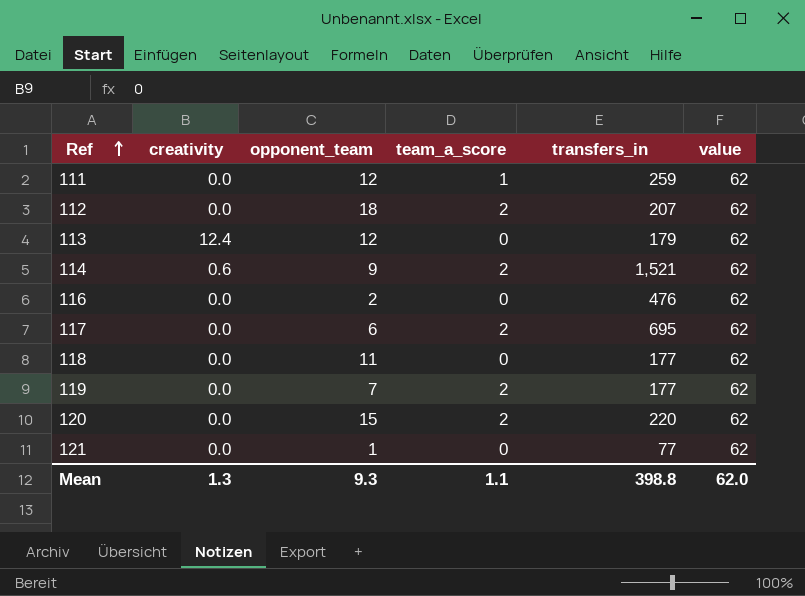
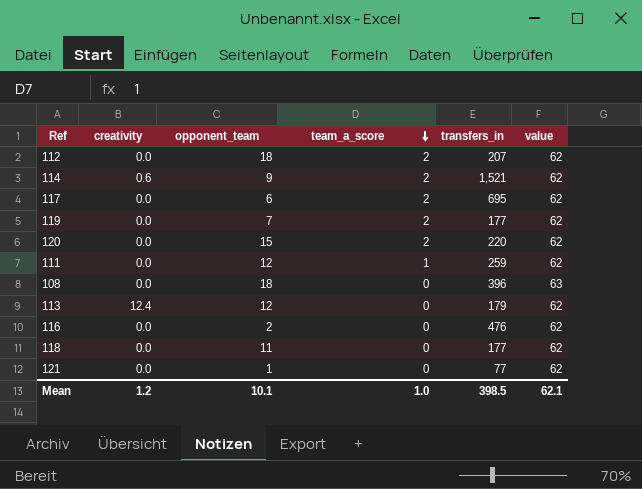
row order: Ref ascending -> team_a_score descending
row 108: none -> 0.0 | 18 | 0 | 396 | 63
Mean | creativity: 1.3 -> 1.2
Mean | opponent_team: 9.3 -> 10.1
Mean | team_a_score: 1.1 -> 1.0
Mean | transfers_in: 398.8 -> 398.5
Mean | value: 62.0 -> 62.1

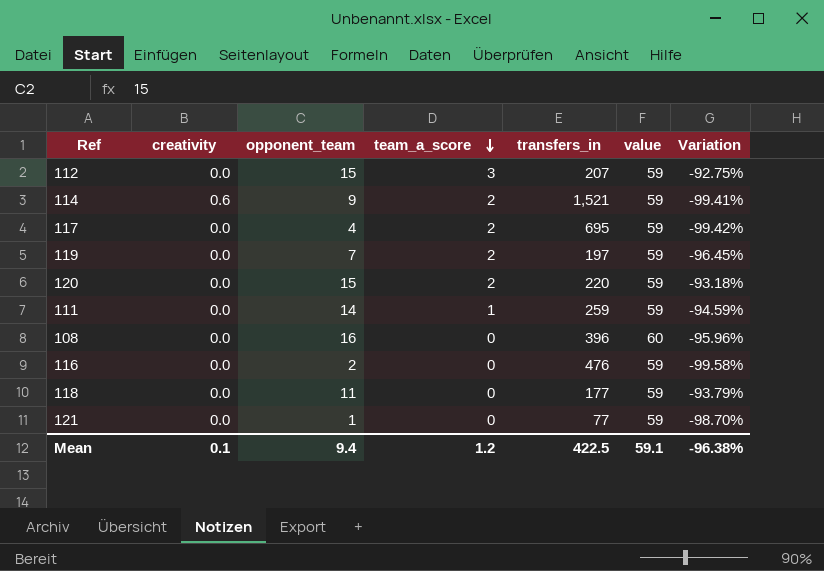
column Variation | formula: none -> ([opponent_team] - [transfers_in]) / [transfers_in]
row 113: 12.4 | 12 | 0 | 179 | 62 -> none
112 | opponent_team: 18 -> 15
112 | team_a_score: 2 -> 3
112 | value: 62 -> 59
114 | value: 62 -> 59
117 | opponent_team: 6 -> 4
117 | value: 62 -> 59
119 | transfers_in: 177 -> 197
119 | value: 62 -> 59
120 | value: 62 -> 59
111 | opponent_team: 12 -> 14
111 | value: 62 -> 59
108 | opponent_team: 18 -> 16
108 | value: 63 -> 60
116 | value: 62 -> 59
118 | value: 62 -> 59
121 | value: 62 -> 59
Mean | creativity: 1.2 -> 0.1
Mean | opponent_team: 10.1 -> 9.4
Mean | team_a_score: 1.0 -> 1.2
Mean | transfers_in: 398.5 -> 422.5
Mean | value: 62.1 -> 59.1

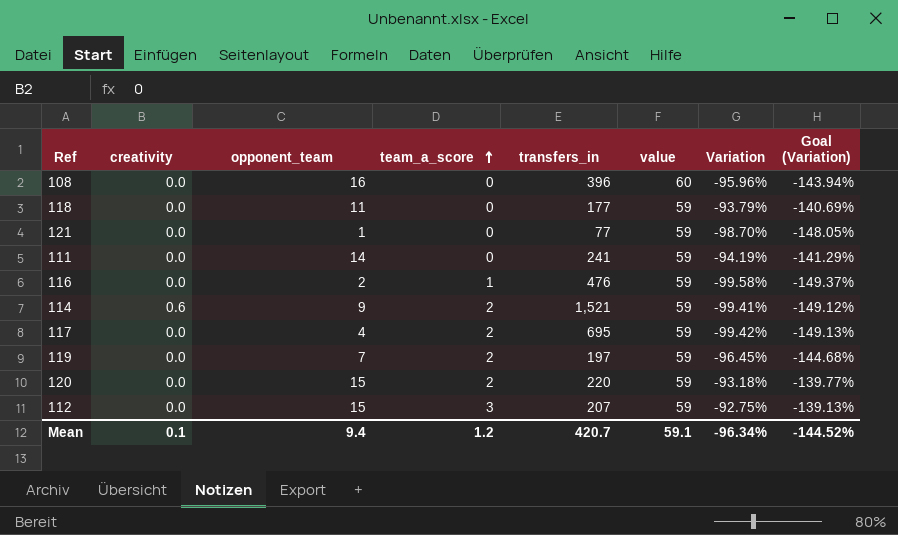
row order: team_a_score descending -> team_a_score ascending
column Goal (Variation) | formula: none -> [Variation] * 1.5
111 | team_a_score: 1 -> 0
111 | transfers_in: 259 -> 241
111 | Variation: -94.59% -> -94.19%
116 | team_a_score: 0 -> 1
Mean | transfers_in: 422.5 -> 420.7
Mean | Variation: -96.38% -> -96.34%

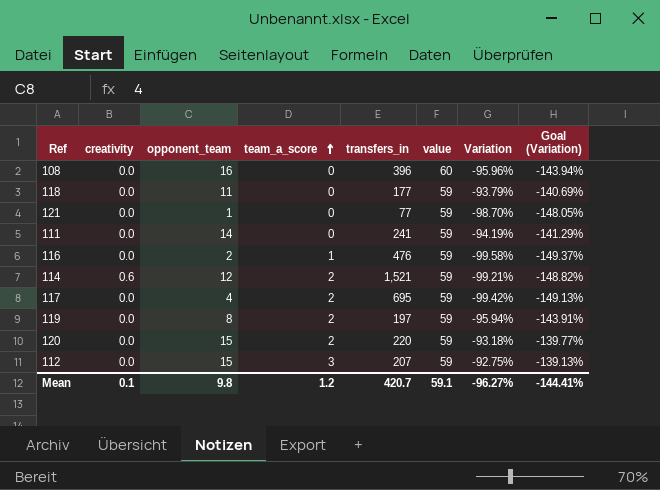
114 | opponent_team: 9 -> 12
114 | Variation: -99.41% -> -99.21%
114 | Goal (Variation): -149.12% -> -148.82%
119 | opponent_team: 7 -> 8
119 | Variation: -96.45% -> -95.94%
119 | Goal (Variation): -144.68% -> -143.91%
Mean | opponent_team: 9.4 -> 9.8
Mean | Variation: -96.34% -> -96.27%
Mean | Goal (Variation): -144.52% -> -144.41%

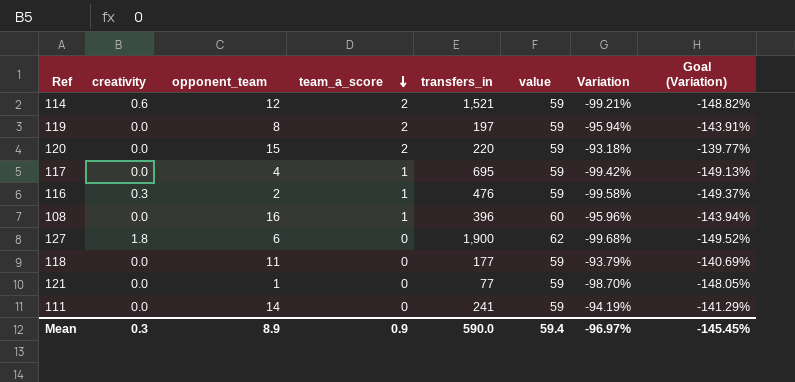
row order: team_a_score ascending -> team_a_score descending
row 112: 0.0 | 15 | 3 | 207 | 59 | -92.75% | -139.13% -> none
117 | team_a_score: 2 -> 1
116 | creativity: 0.0 -> 0.3
108 | team_a_score: 0 -> 1
row 127: none -> 1.8 | 6 | 0 | 1,900 | 62 | -99.68% | -149.52%
Mean | creativity: 0.1 -> 0.3
Mean | opponent_team: 9.8 -> 8.9
Mean | team_a_score: 1.2 -> 0.9
Mean | transfers_in: 420.7 -> 590.0
Mean | value: 59.1 -> 59.4
Mean | Variation: -96.27% -> -96.97%
Mean | Goal (Variation): -144.41% -> -145.45%

